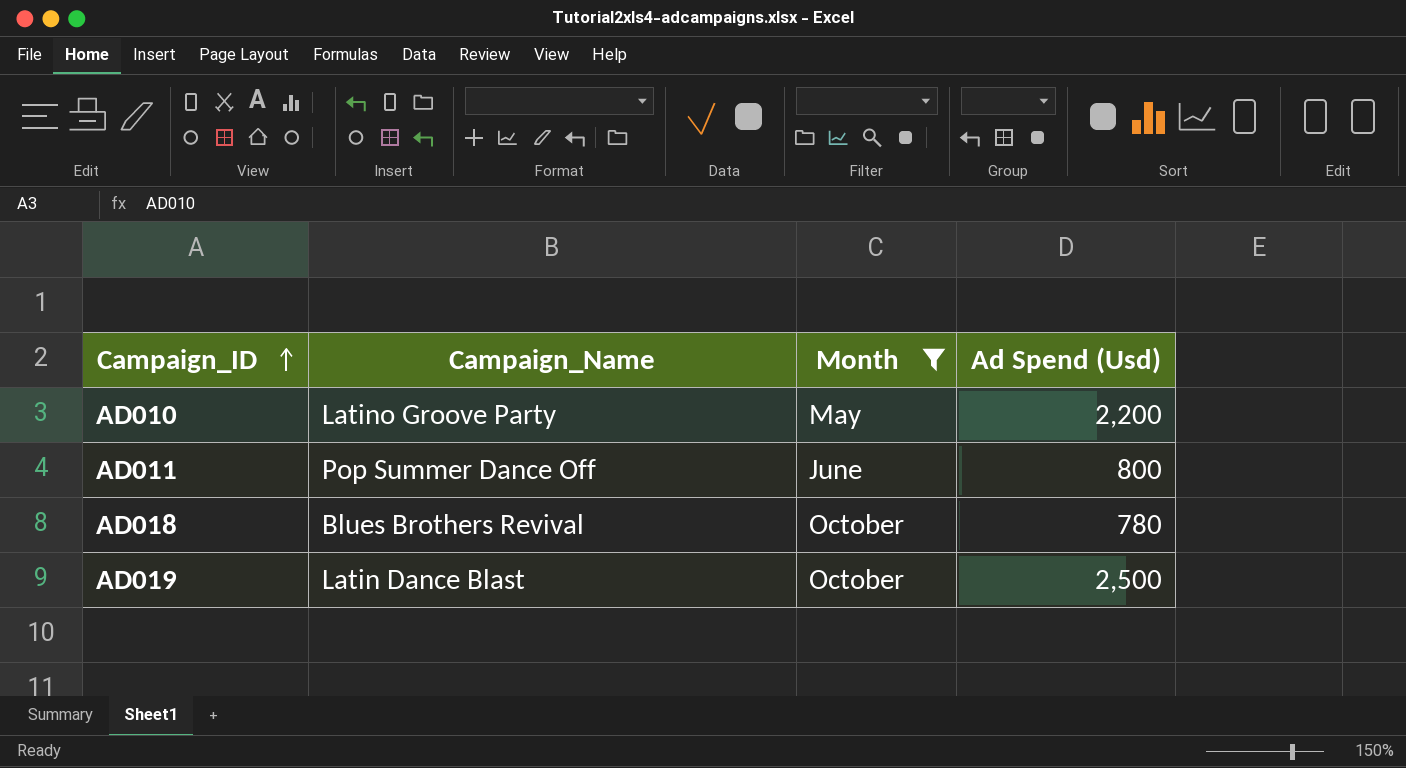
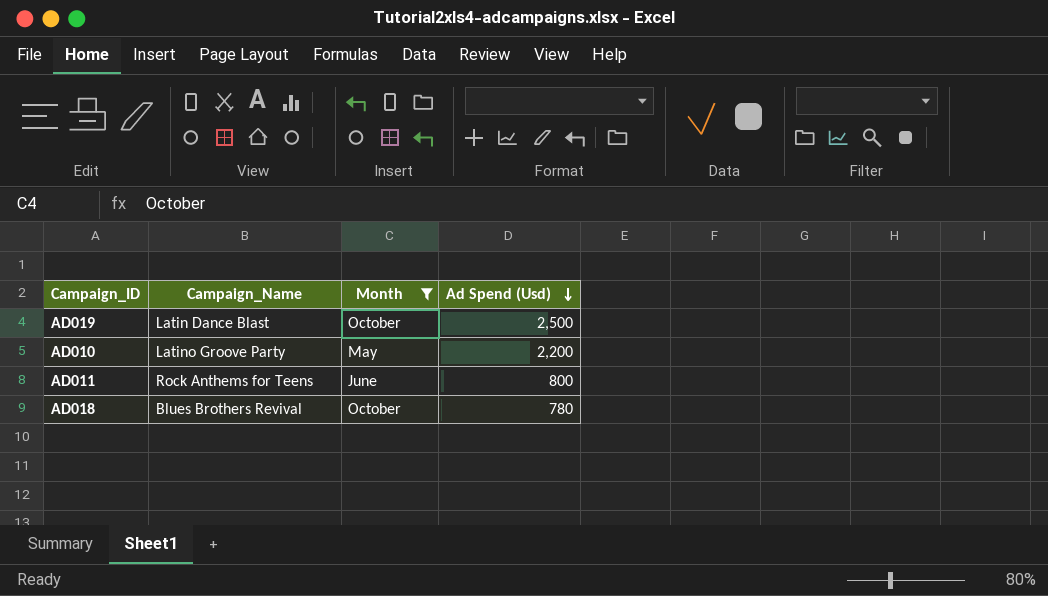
row order: Campaign_ID ascending -> Ad Spend (Usd) descending
AD011 | Campaign_Name: Pop Summer Dance Off -> Rock Anthems for Teens

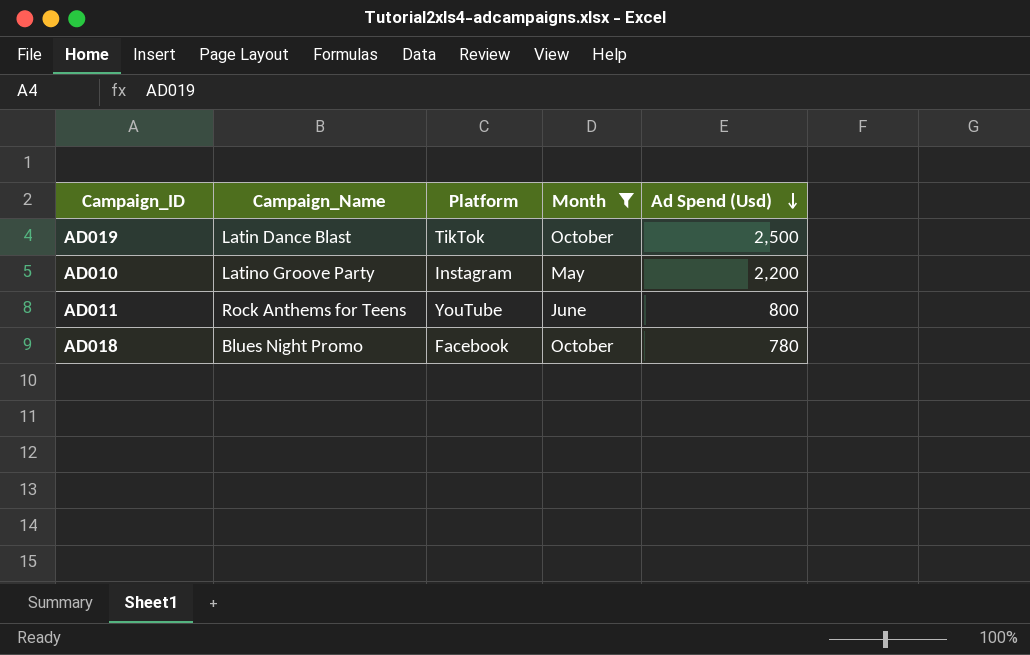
column Platform | position: none -> 3
AD018 | Campaign_Name: Blues Brothers Revival -> Blues Night Promo

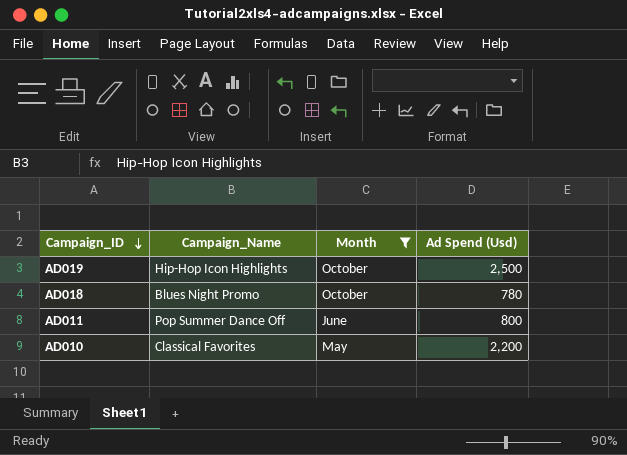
row order: Ad Spend (Usd) descending -> Campaign_ID descending
column Platform | position: 3 -> none
AD019 | Campaign_Name: Latin Dance Blast -> Hip-Hop Icon Highlights
AD011 | Campaign_Name: Rock Anthems for Teens -> Pop Summer Dance Off
AD010 | Campaign_Name: Latino Groove Party -> Classical Favorites

